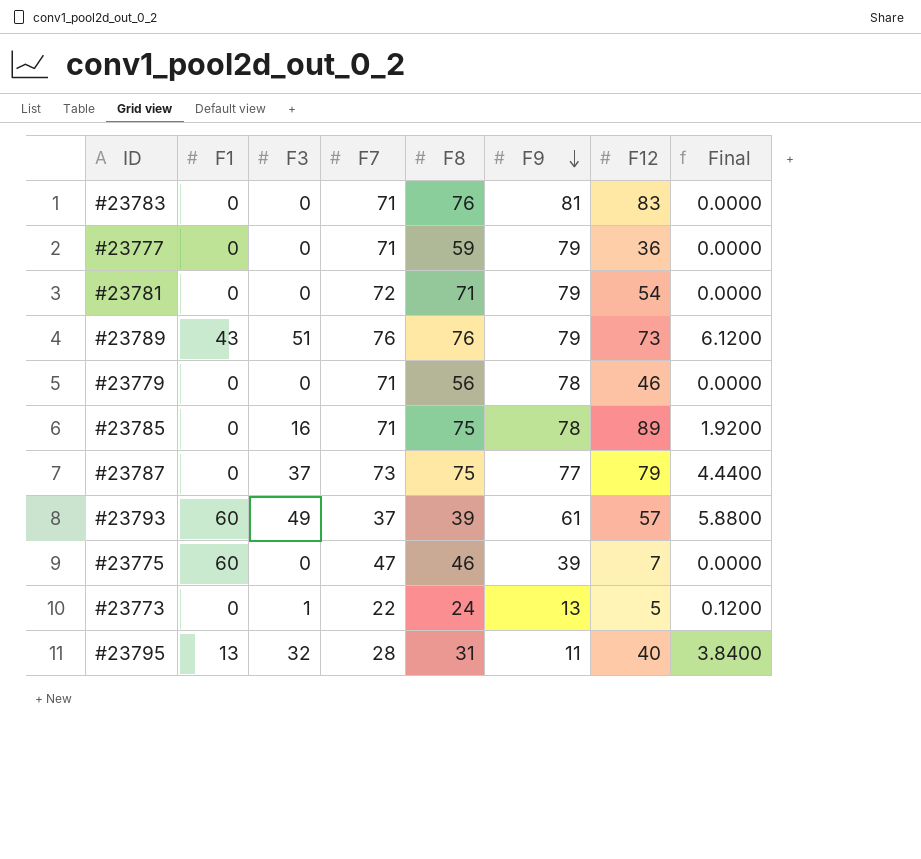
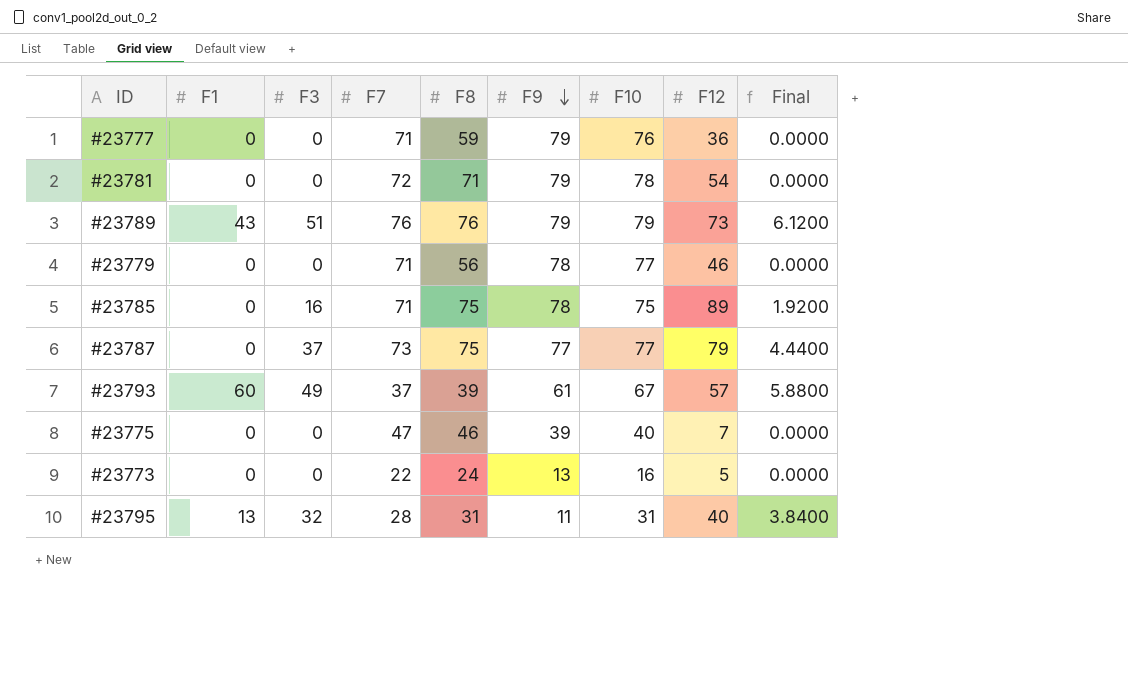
column F10 | position: none -> 7
row #23783: 0 | 0 | 71 | 76 | 81 | 83 | 0.0000 -> none
#23775 | F1: 60 -> 0
#23773 | F3: 1 -> 0
#23773 | Final: 0.1200 -> 0.0000

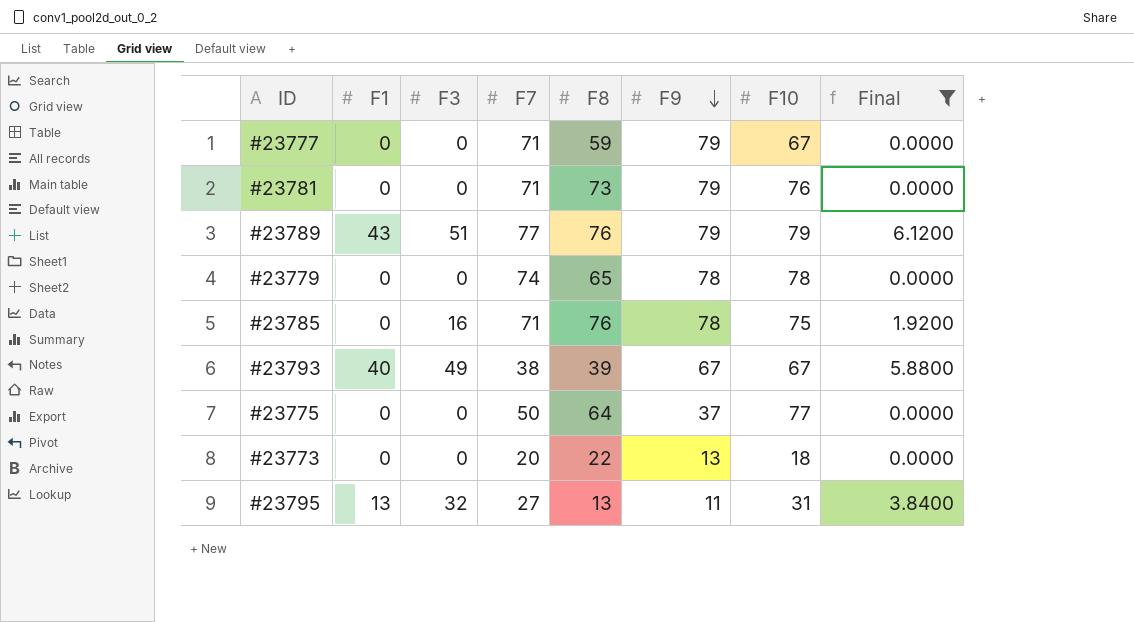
filter: none -> Final != 4.4400
column F12 | position: 8 -> none
#23777 | F10: 76 -> 67
#23781 | F7: 72 -> 71
#23781 | F8: 71 -> 73
#23781 | F10: 78 -> 76
#23789 | F7: 76 -> 77
#23779 | F7: 71 -> 74
#23779 | F8: 56 -> 65
#23779 | F10: 77 -> 78
#23785 | F8: 75 -> 76
#23793 | F1: 60 -> 40
#23793 | F7: 37 -> 38
#23793 | F9: 61 -> 67
#23775 | F7: 47 -> 50
#23775 | F8: 46 -> 64
#23775 | F9: 39 -> 37
#23775 | F10: 40 -> 77
#23773 | F7: 22 -> 20
#23773 | F8: 24 -> 22
#23773 | F10: 16 -> 18
#23795 | F7: 28 -> 27
#23795 | F8: 31 -> 13

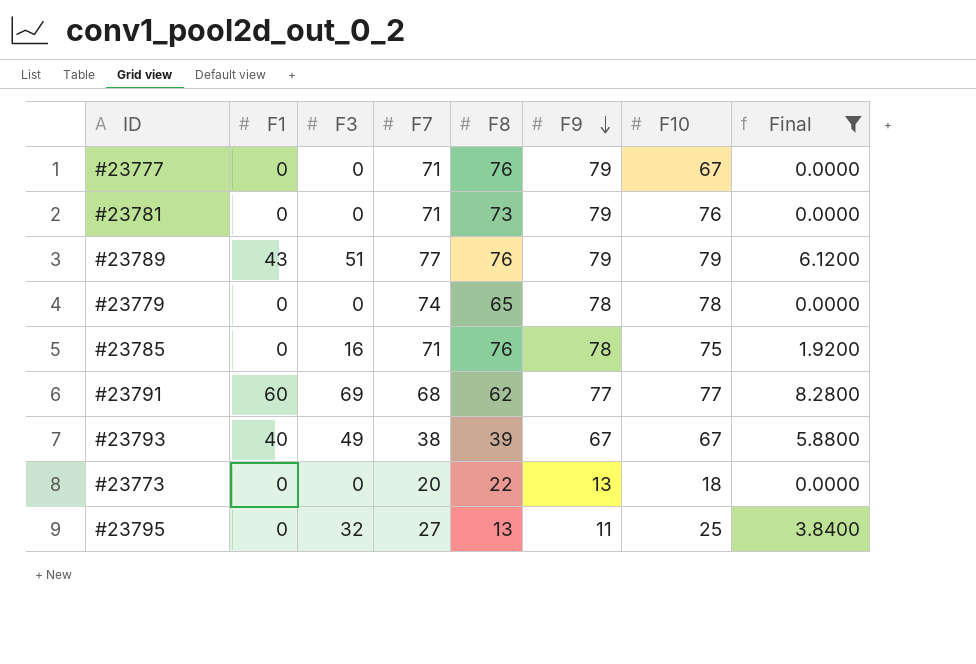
row #23775: 0 | 0 | 50 | 64 | 37 | 77 | 0.0000 -> none
#23777 | F8: 59 -> 76
row #23791: none -> 60 | 69 | 68 | 62 | 77 | 77 | 8.2800
#23795 | F1: 13 -> 0
#23795 | F10: 31 -> 25

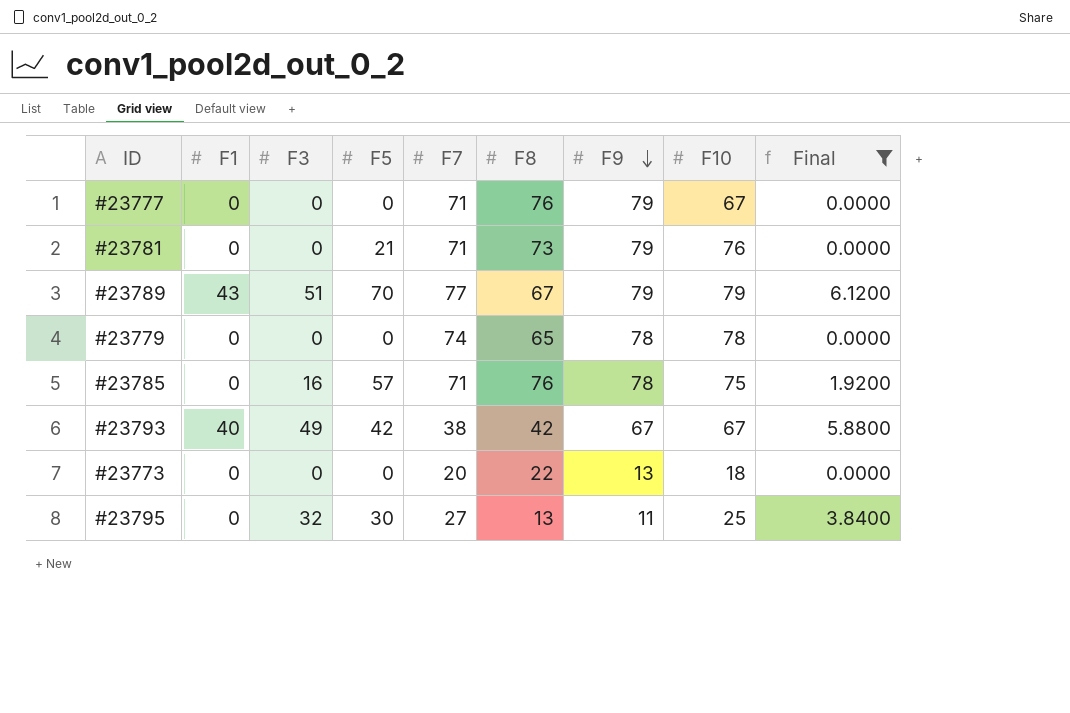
column F5 | position: none -> 4
row #23791: 60 | 69 | 68 | 62 | 77 | 77 | 8.2800 -> none
#23789 | F8: 76 -> 67
#23793 | F8: 39 -> 42

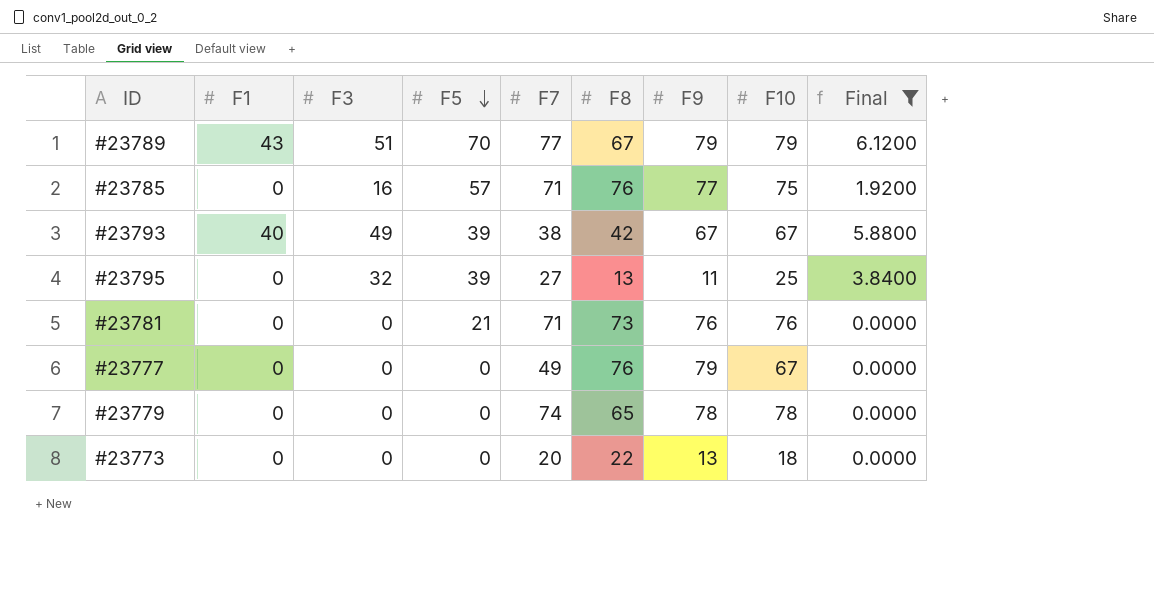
row order: F9 descending -> F5 descending
#23785 | F9: 78 -> 77
#23793 | F5: 42 -> 39
#23795 | F5: 30 -> 39
#23781 | F9: 79 -> 76
#23777 | F7: 71 -> 49

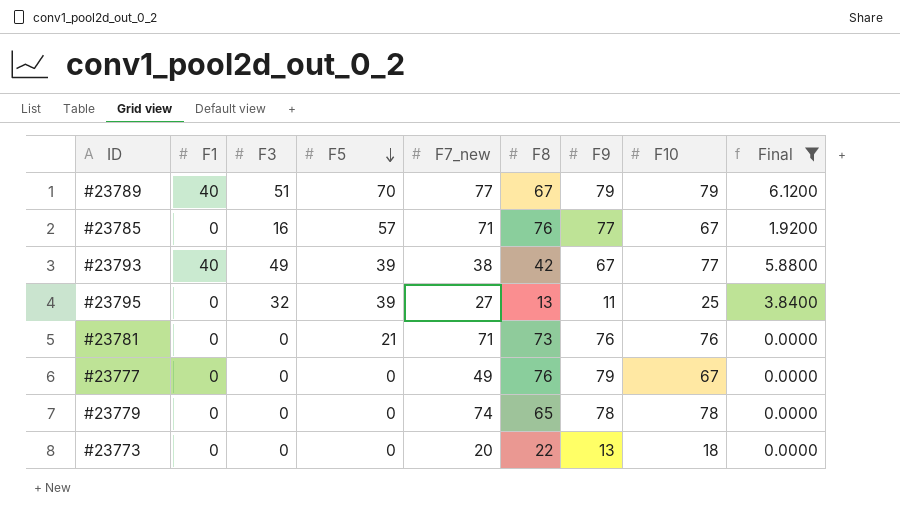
column name: F7 -> F7_new
#23789 | F1: 43 -> 40
#23785 | F10: 75 -> 67
#23793 | F10: 67 -> 77

